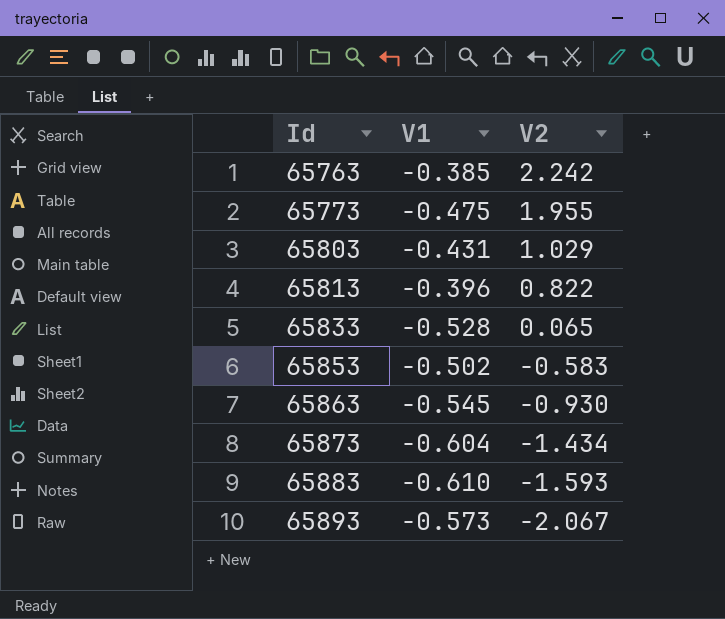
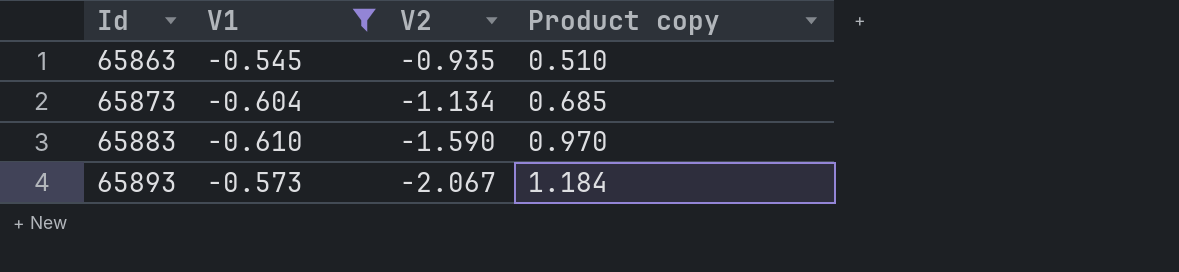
filter: none -> V1 <= -0.545
column Product copy | formula: none -> [V1] * [V2]
65863 | V2: -0.930 -> -0.935
65873 | V2: -1.434 -> -1.134
65883 | V2: -1.593 -> -1.590

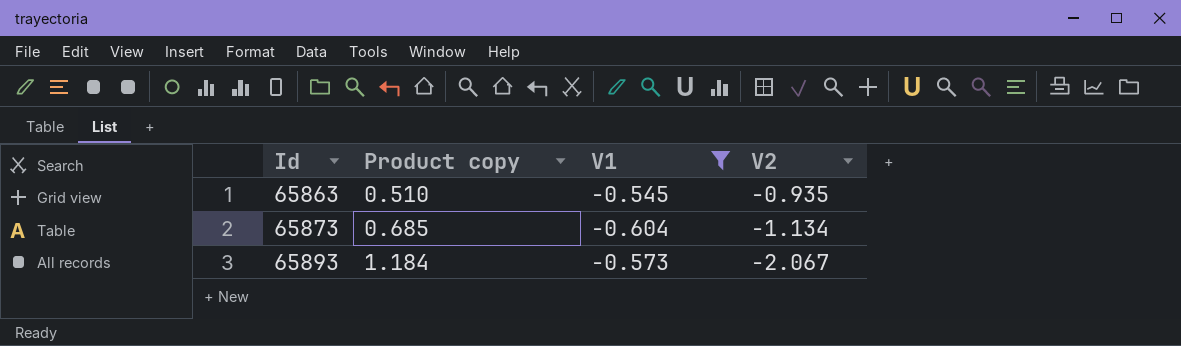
column Product copy | position: 4 -> 2
row 65883: -0.610 | -1.590 | 0.970 -> none

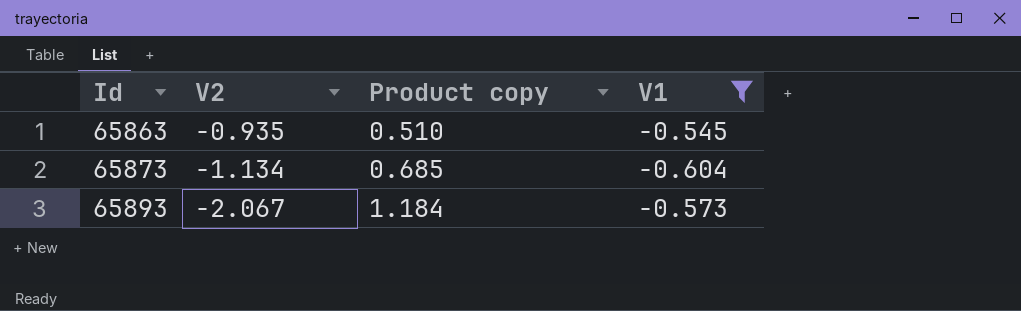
column V2 | position: 4 -> 2

